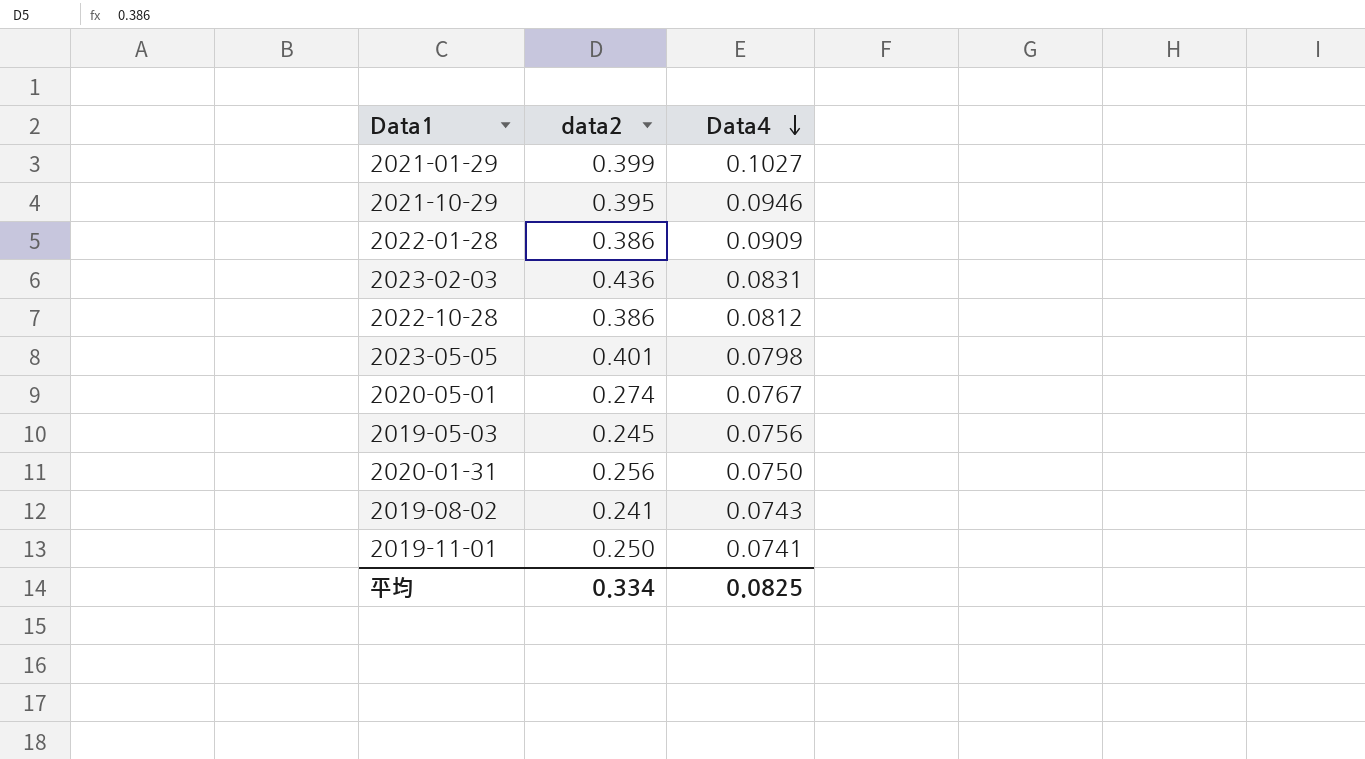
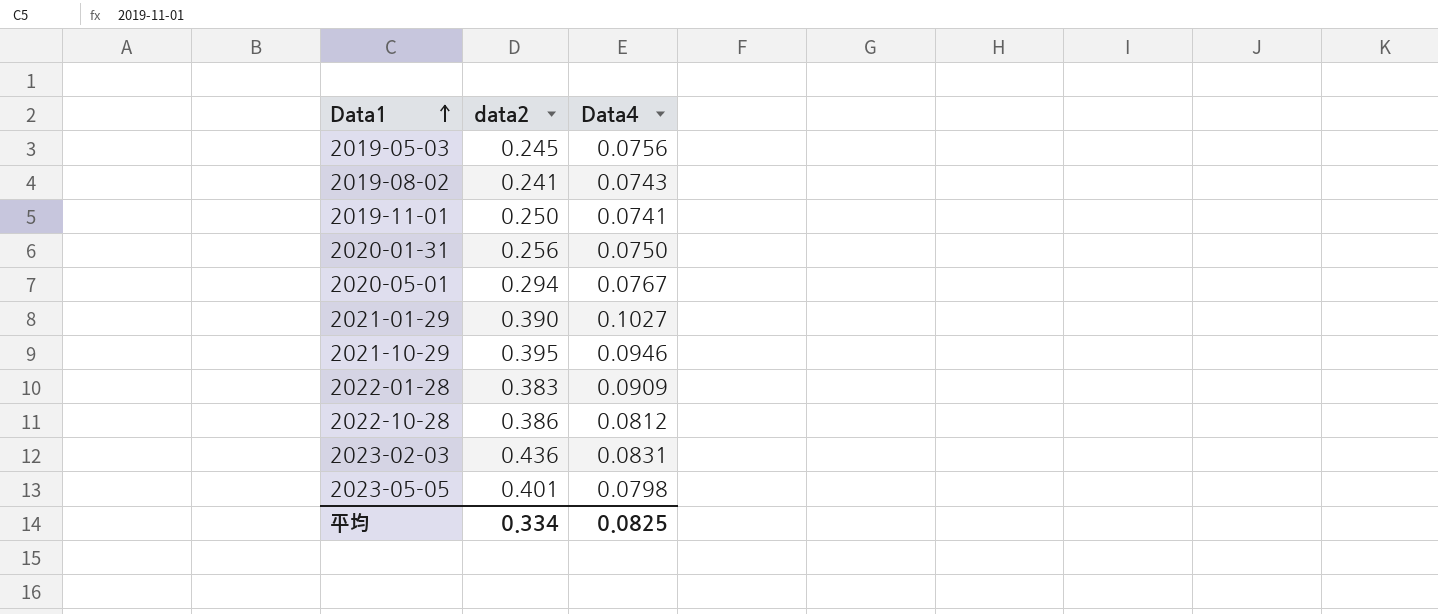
row order: Data4 descending -> Data1 ascending
2020-05-01 | data2: 0.274 -> 0.294
2021-01-29 | data2: 0.399 -> 0.390
2022-01-28 | data2: 0.386 -> 0.383

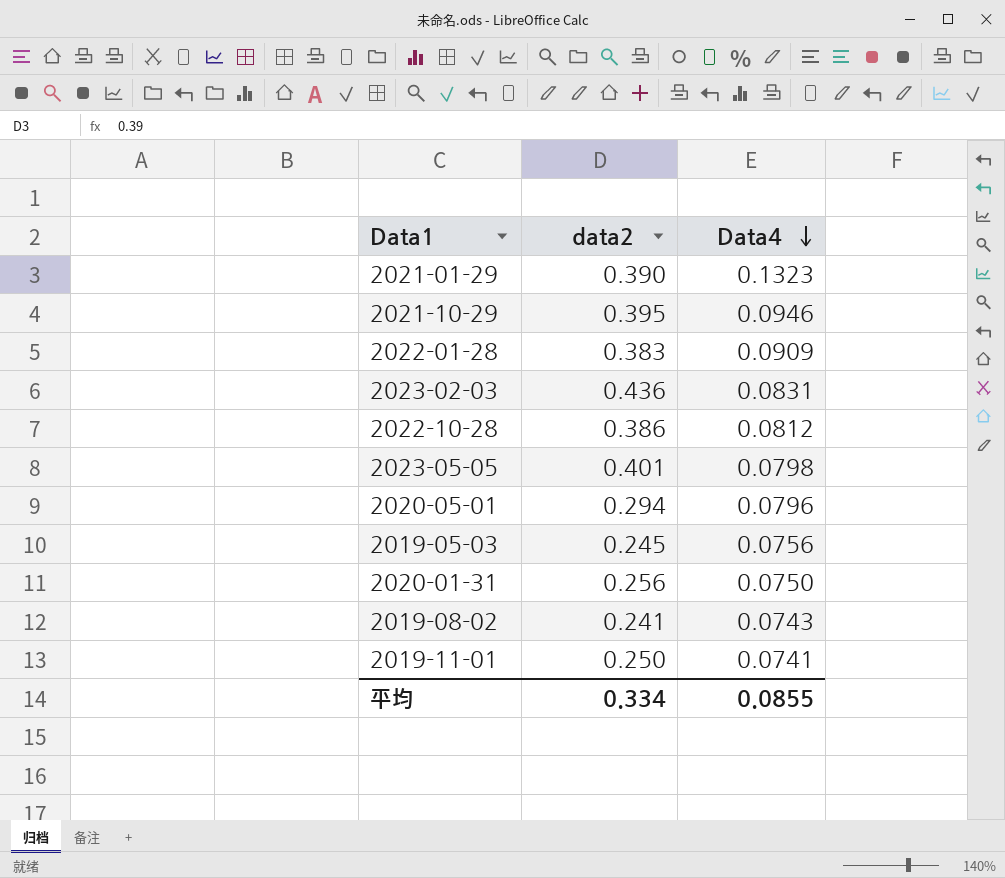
row order: Data1 ascending -> Data4 descending
2021-01-29 | Data4: 0.1027 -> 0.1323
2020-05-01 | Data4: 0.0767 -> 0.0796
平均 | Data4: 0.0825 -> 0.0855

